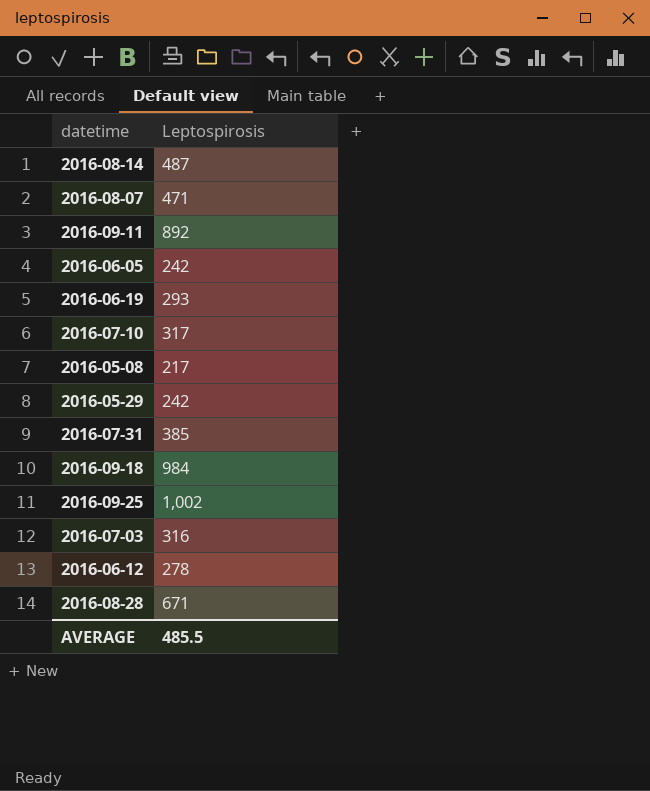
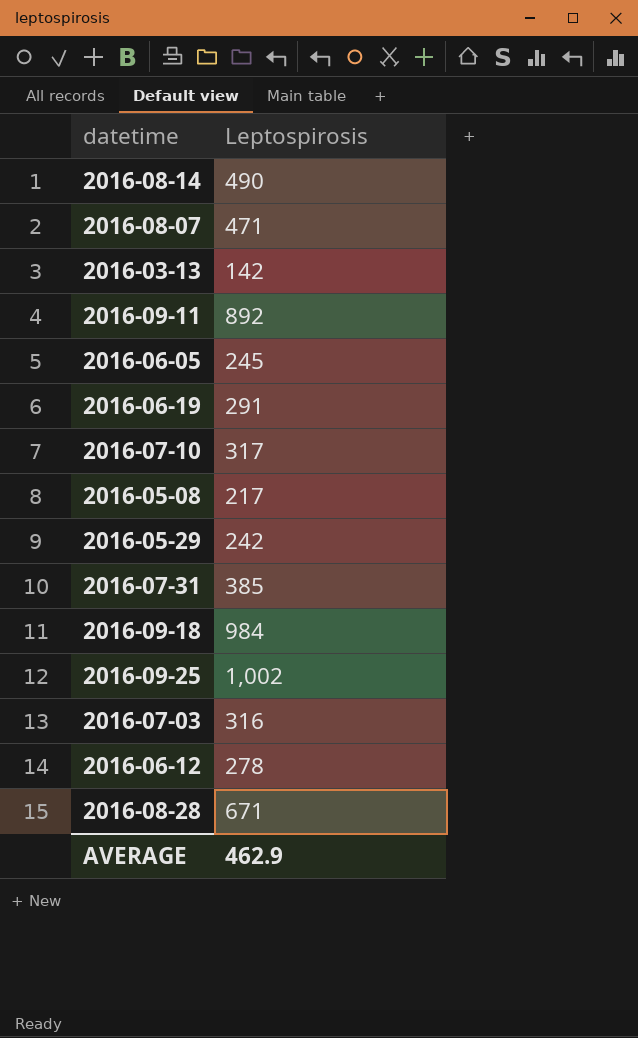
2016-08-14 | Leptospirosis: 487 -> 490
row 2016-03-13: none -> 142
2016-06-05 | Leptospirosis: 242 -> 245
2016-06-19 | Leptospirosis: 293 -> 291
AVERAGE | Leptospirosis: 485.5 -> 462.9

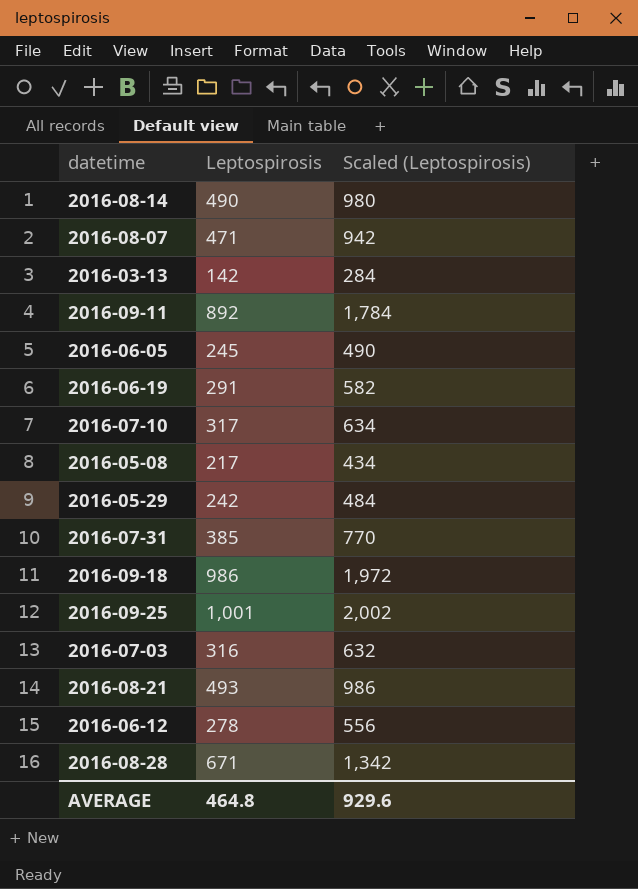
column Scaled (Leptospirosis) | formula: none -> [Leptospirosis] * 2
2016-09-18 | Leptospirosis: 984 -> 986
2016-09-25 | Leptospirosis: 1,002 -> 1,001
row 2016-08-21: none -> 493 | 986
AVERAGE | Leptospirosis: 462.9 -> 464.8

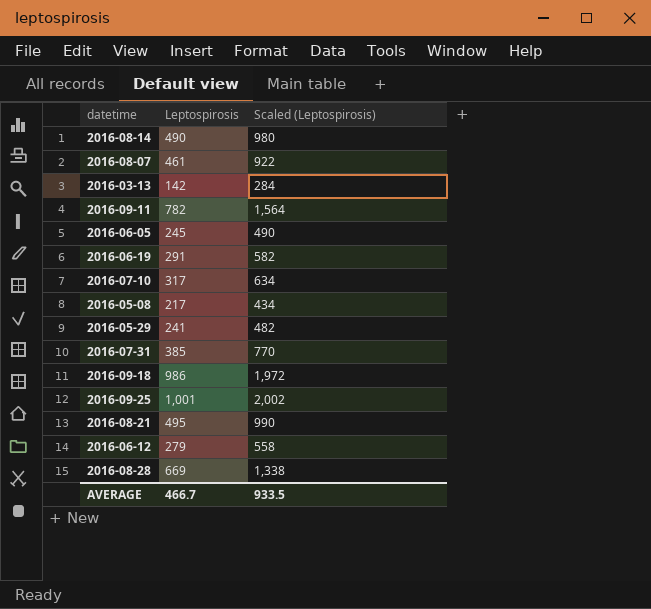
row 2016-07-03: 316 | 632 -> none
2016-08-07 | Leptospirosis: 471 -> 461
2016-08-07 | Scaled (Leptospirosis): 942 -> 922
2016-09-11 | Leptospirosis: 892 -> 782
2016-09-11 | Scaled (Leptospirosis): 1,784 -> 1,564
2016-05-29 | Leptospirosis: 242 -> 241
2016-05-29 | Scaled (Leptospirosis): 484 -> 482
2016-08-21 | Leptospirosis: 493 -> 495
2016-08-21 | Scaled (Leptospirosis): 986 -> 990
2016-06-12 | Leptospirosis: 278 -> 279
2016-06-12 | Scaled (Leptospirosis): 556 -> 558
2016-08-28 | Leptospirosis: 671 -> 669
2016-08-28 | Scaled (Leptospirosis): 1,342 -> 1,338
AVERAGE | Leptospirosis: 464.8 -> 466.7
AVERAGE | Scaled (Leptospirosis): 929.6 -> 933.5

